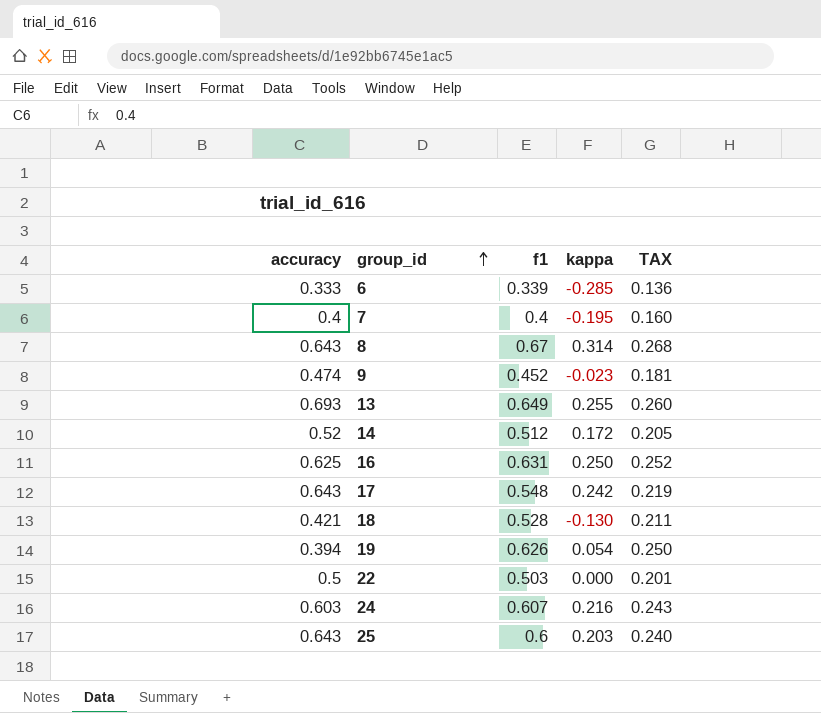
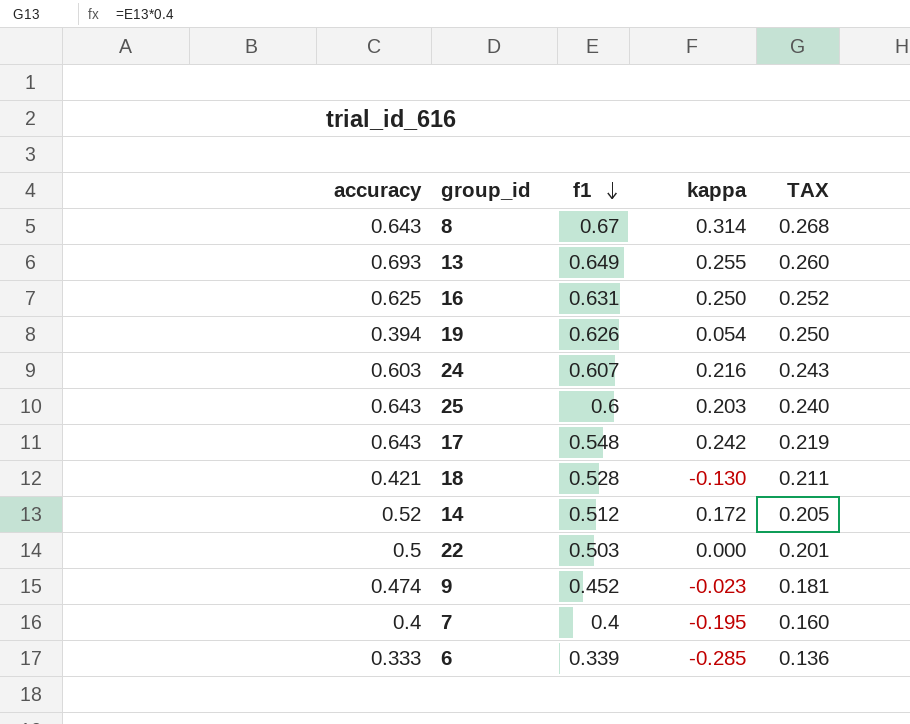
row order: group_id ascending -> f1 descending

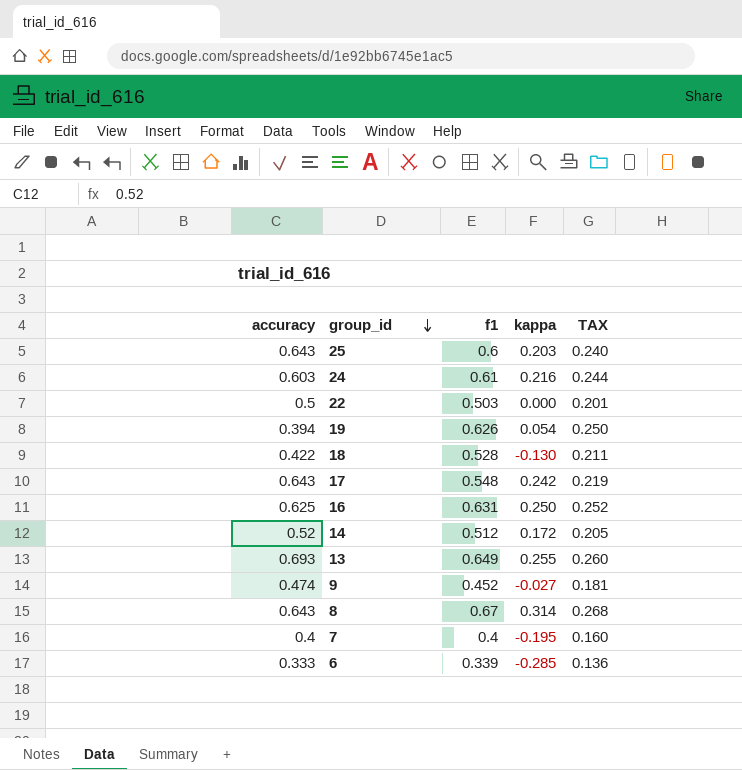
row order: f1 descending -> group_id descending
24 | f1: 0.607 -> 0.61
24 | TAX: 0.243 -> 0.244
18 | accuracy: 0.421 -> 0.422
9 | kappa: -0.023 -> -0.027

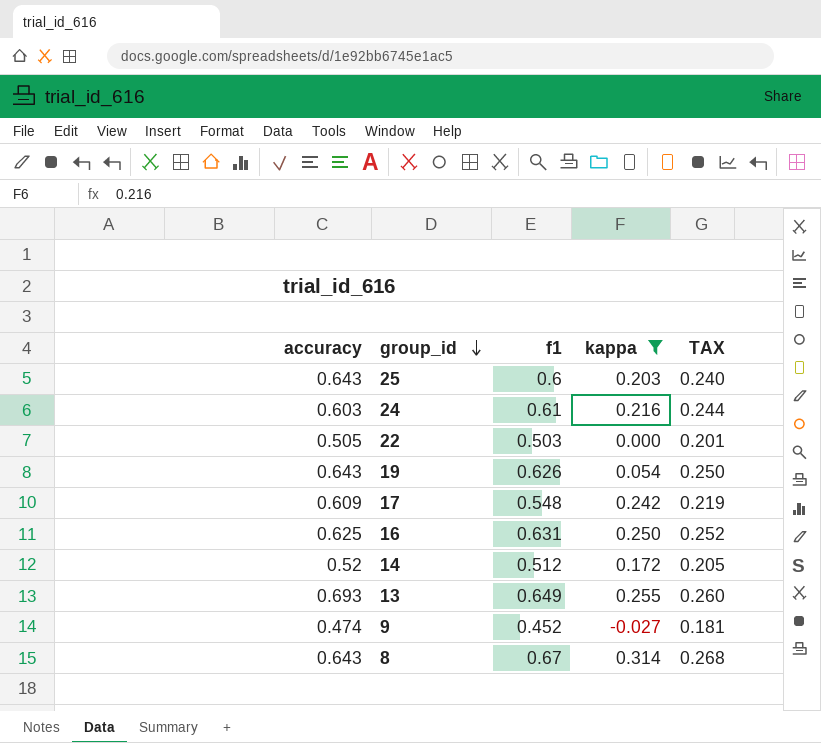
filter: none -> kappa >= -0.027
22 | accuracy: 0.5 -> 0.505
19 | accuracy: 0.394 -> 0.643
17 | accuracy: 0.643 -> 0.609

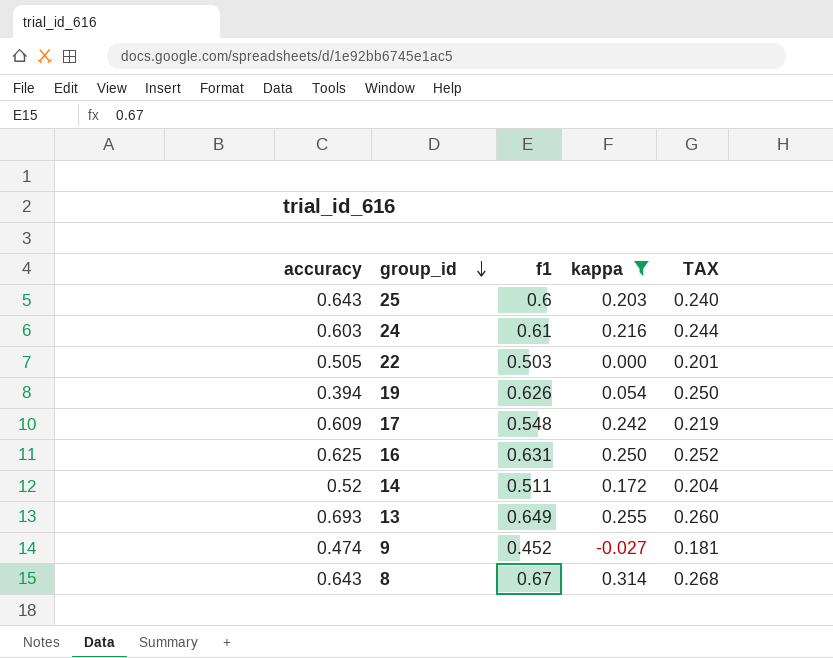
19 | accuracy: 0.643 -> 0.394
14 | f1: 0.512 -> 0.511
14 | TAX: 0.205 -> 0.204

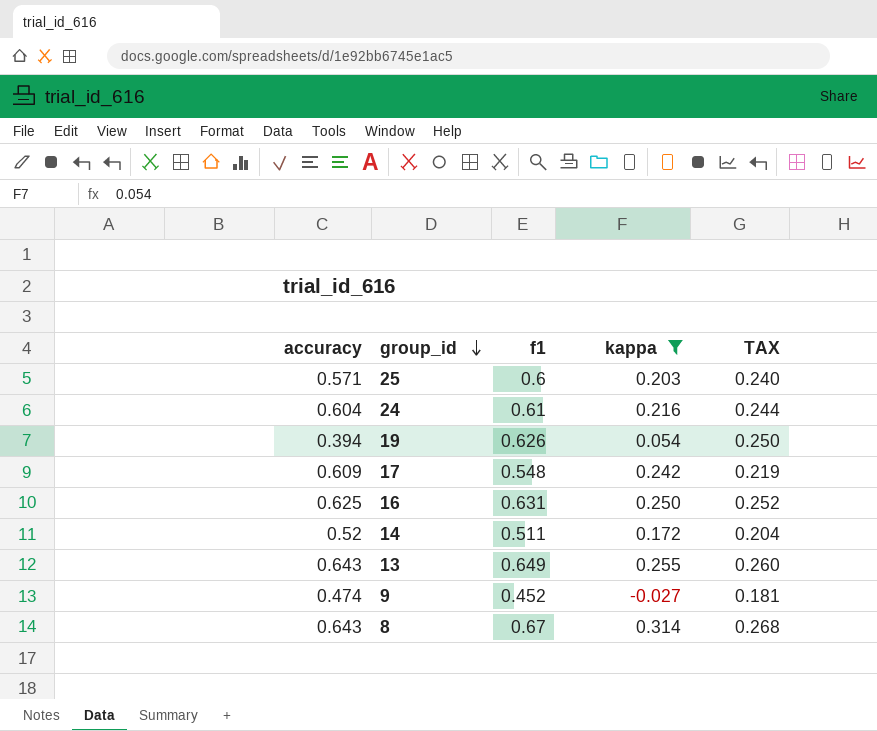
row 22: 0.505 | 0.503 | 0.000 | 0.201 -> none
25 | accuracy: 0.643 -> 0.571
24 | accuracy: 0.603 -> 0.604
13 | accuracy: 0.693 -> 0.643

